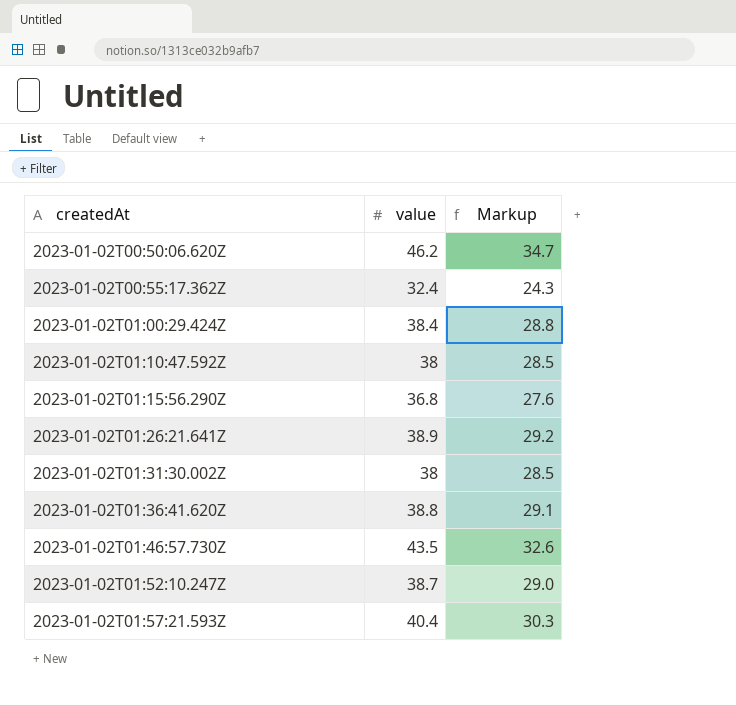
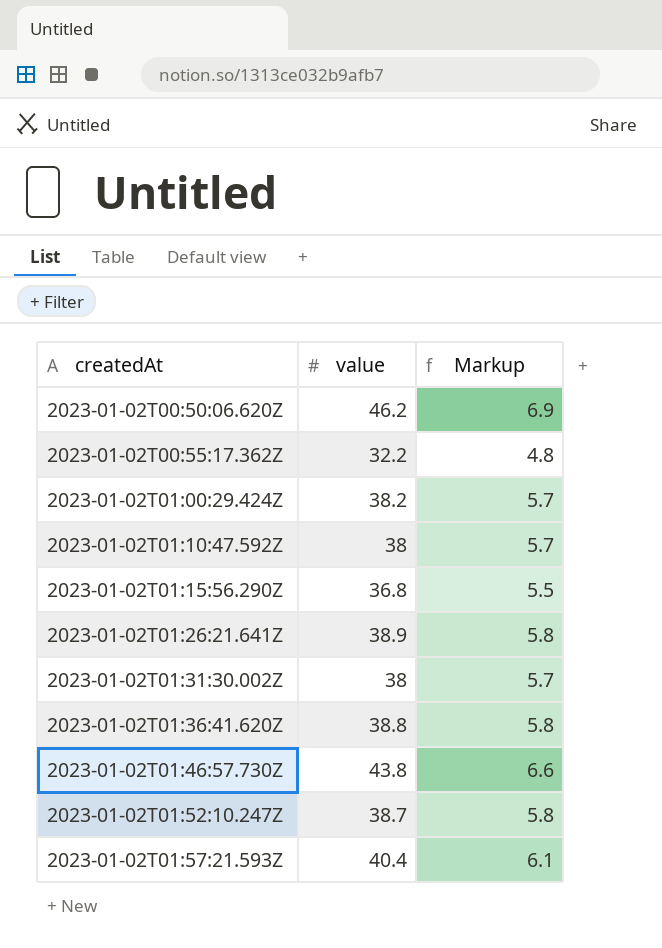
column Markup | formula: [value] * 0.75 -> [value] * 0.15
2023-01-02T00:55:17.362Z | value: 32.4 -> 32.2
2023-01-02T01:00:29.424Z | value: 38.4 -> 38.2
2023-01-02T01:46:57.730Z | value: 43.5 -> 43.8

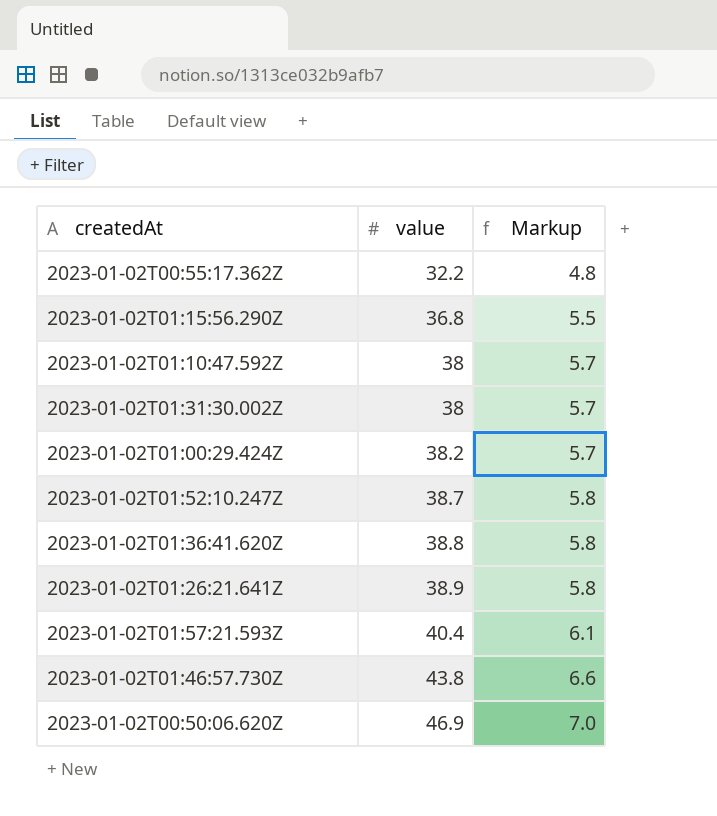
row order: createdAt ascending -> value ascending
2023-01-02T00:50:06.620Z | value: 46.2 -> 46.9
2023-01-02T00:50:06.620Z | Markup: 6.9 -> 7.0

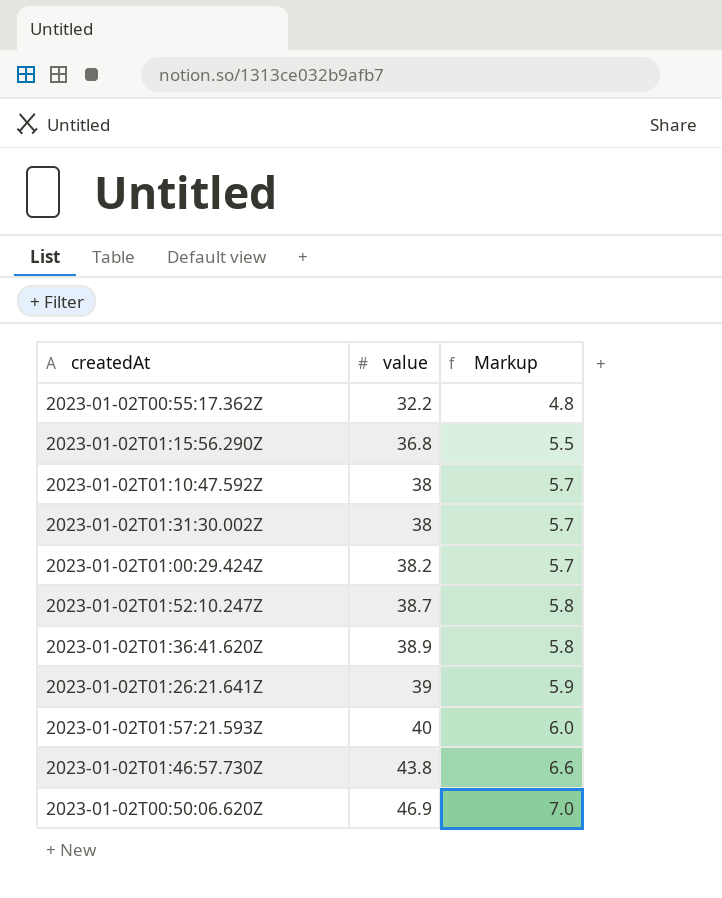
2023-01-02T01:36:41.620Z | value: 38.8 -> 38.9
2023-01-02T01:26:21.641Z | value: 38.9 -> 39
2023-01-02T01:26:21.641Z | Markup: 5.8 -> 5.9
2023-01-02T01:57:21.593Z | value: 40.4 -> 40
2023-01-02T01:57:21.593Z | Markup: 6.1 -> 6.0

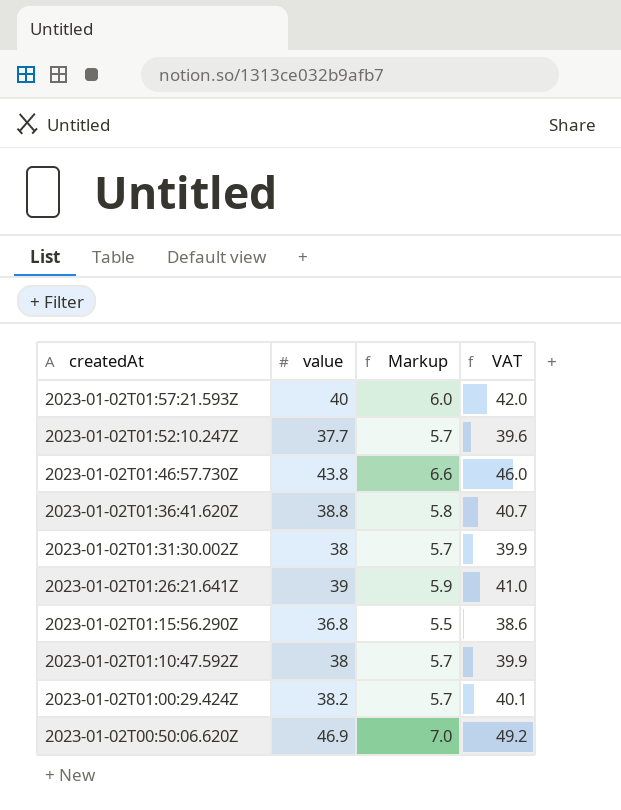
row order: value ascending -> createdAt descending
column VAT | formula: none -> [value] * 1.05
row 2023-01-02T00:55:17.362Z: 32.2 | 4.8 -> none
2023-01-02T01:52:10.247Z | value: 38.7 -> 37.7
2023-01-02T01:52:10.247Z | Markup: 5.8 -> 5.7
2023-01-02T01:36:41.620Z | value: 38.9 -> 38.8

